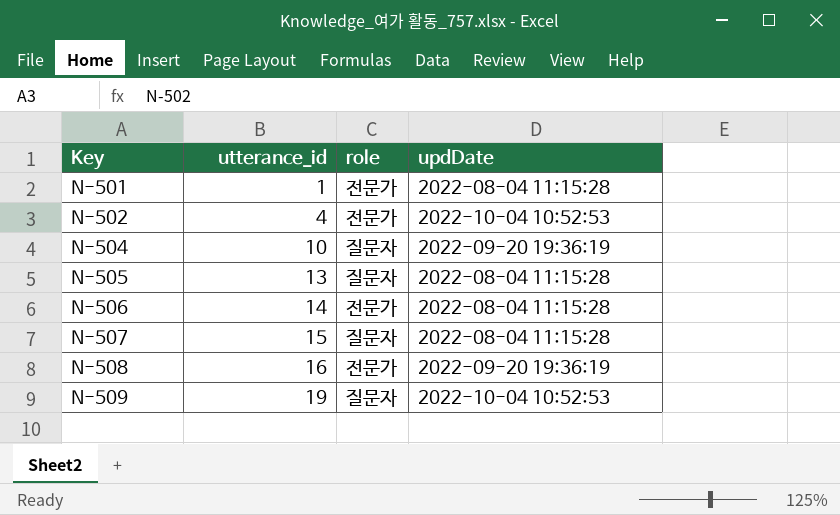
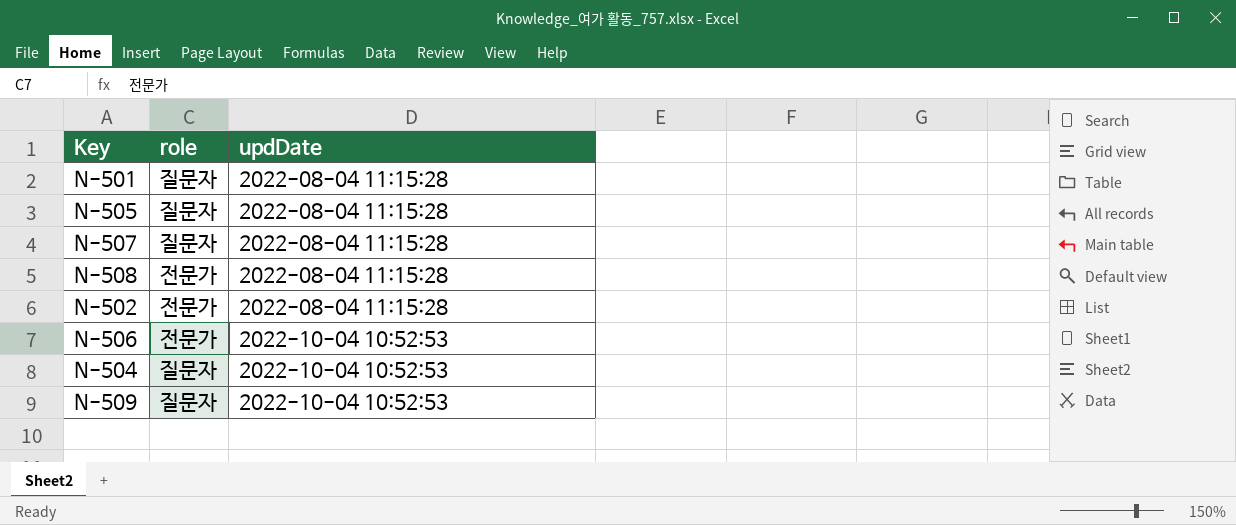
row order: Key ascending -> updDate ascending
column utterance_id | position: 2 -> none
N-501 | role: 전문가 -> 질문자
N-508 | updDate: 2022-09-20 19:36:19 -> 2022-08-04 11:15:28
N-502 | updDate: 2022-10-04 10:52:53 -> 2022-08-04 11:15:28
N-506 | updDate: 2022-08-04 11:15:28 -> 2022-10-04 10:52:53
N-504 | updDate: 2022-09-20 19:36:19 -> 2022-10-04 10:52:53

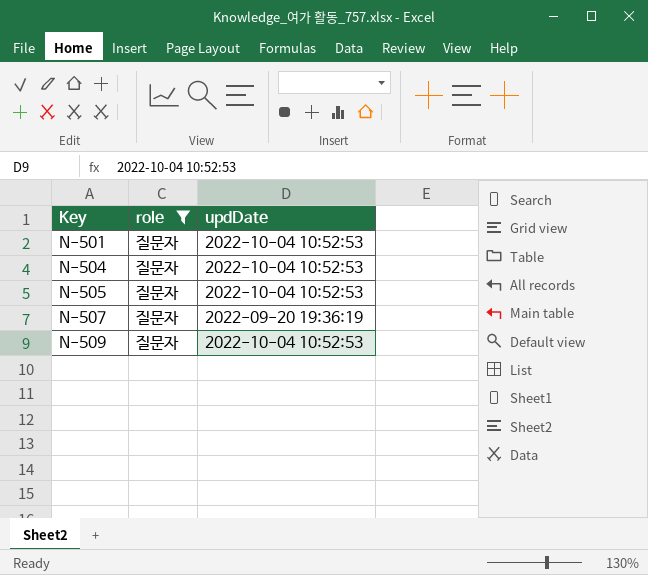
filter: none -> role = 질문자
row order: updDate ascending -> Key ascending
N-501 | updDate: 2022-08-04 11:15:28 -> 2022-10-04 10:52:53
N-505 | updDate: 2022-08-04 11:15:28 -> 2022-10-04 10:52:53
N-507 | updDate: 2022-08-04 11:15:28 -> 2022-09-20 19:36:19

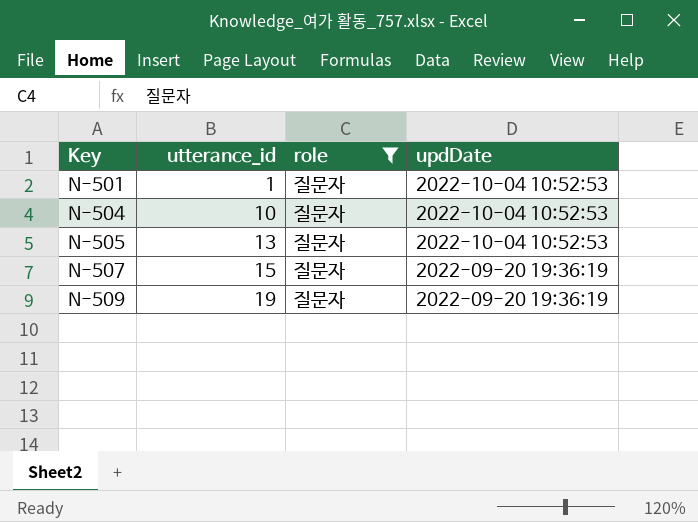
column utterance_id | position: none -> 2
N-509 | updDate: 2022-10-04 10:52:53 -> 2022-09-20 19:36:19

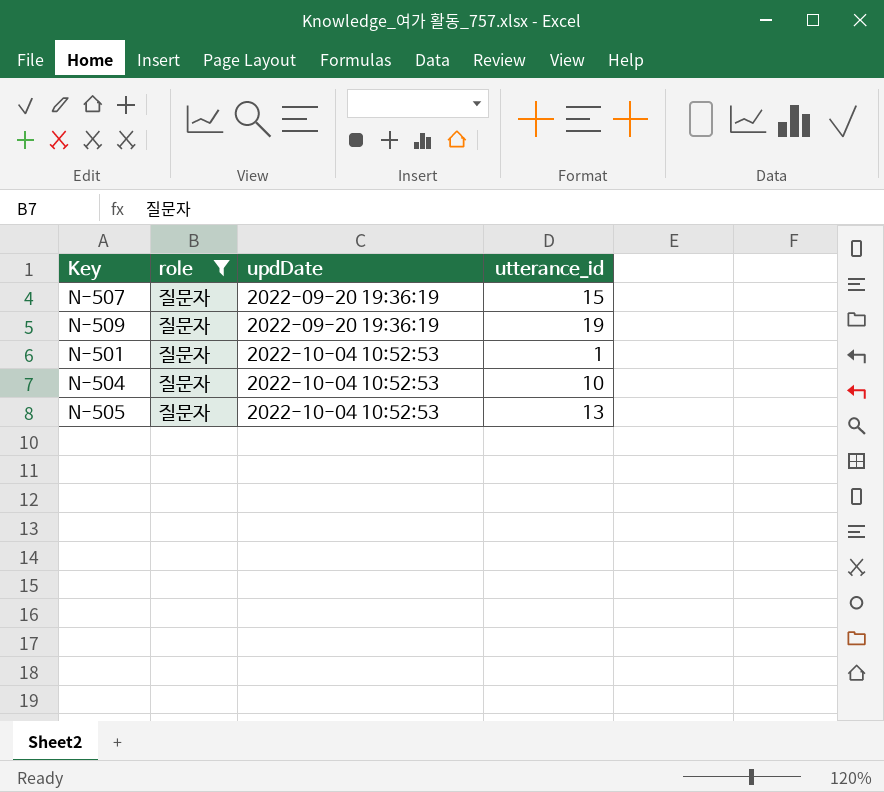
row order: Key ascending -> updDate ascending
column utterance_id | position: 2 -> 4

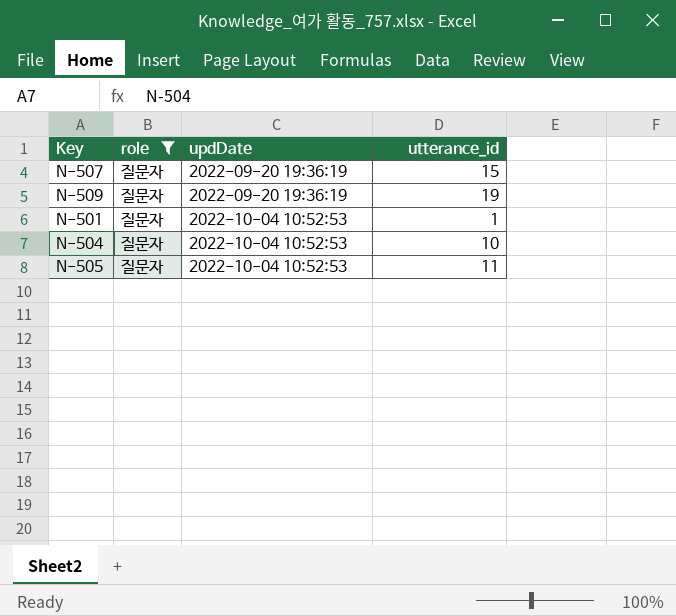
N-505 | utterance_id: 13 -> 11

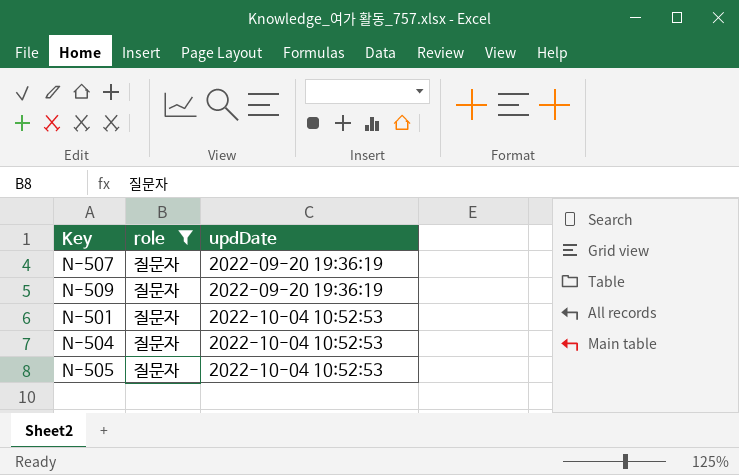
column utterance_id | position: 4 -> none

